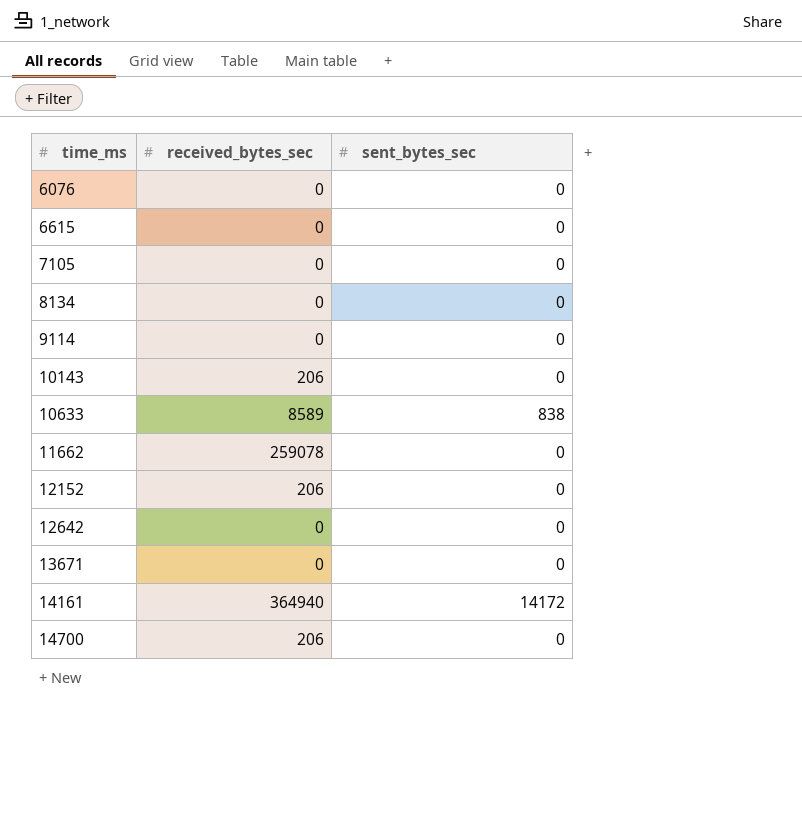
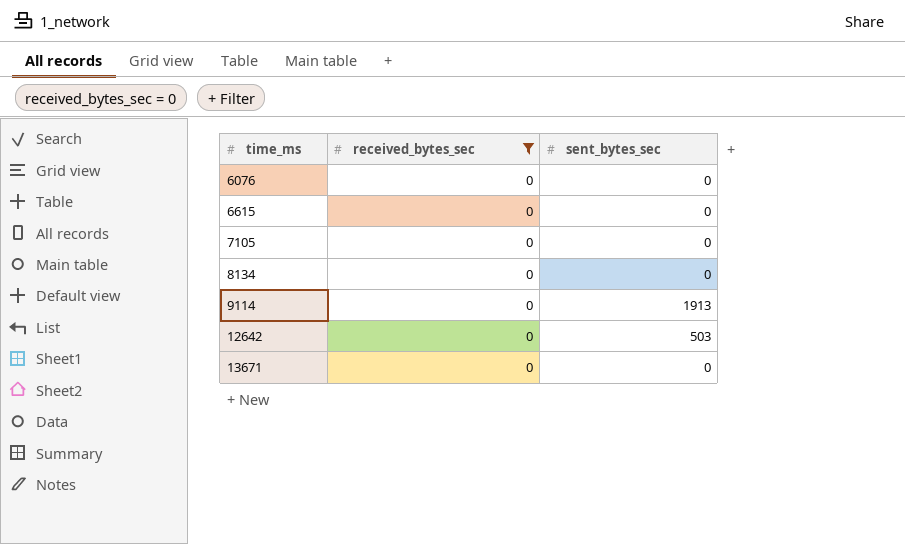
filter: none -> received_bytes_sec = 0
9114 | sent_bytes_sec: 0 -> 1913
12642 | sent_bytes_sec: 0 -> 503

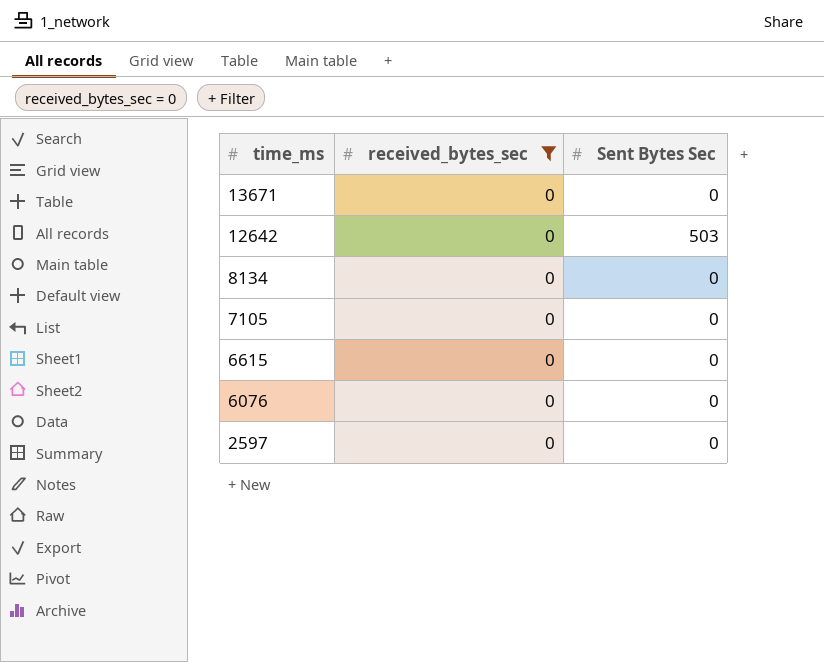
row order: time_ms ascending -> time_ms descending
column name: sent_bytes_sec -> Sent Bytes Sec
row 9114: 0 | 1913 -> none
row 2597: none -> 0 | 0

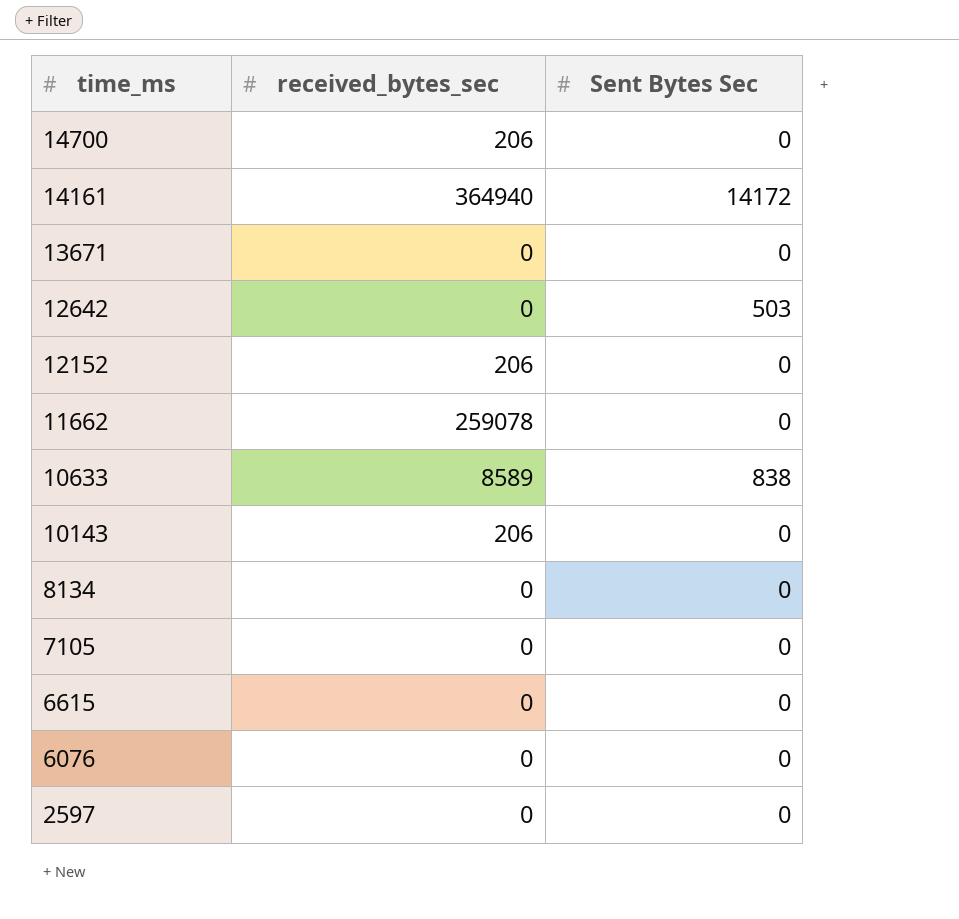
filter: received_bytes_sec = 0 -> none

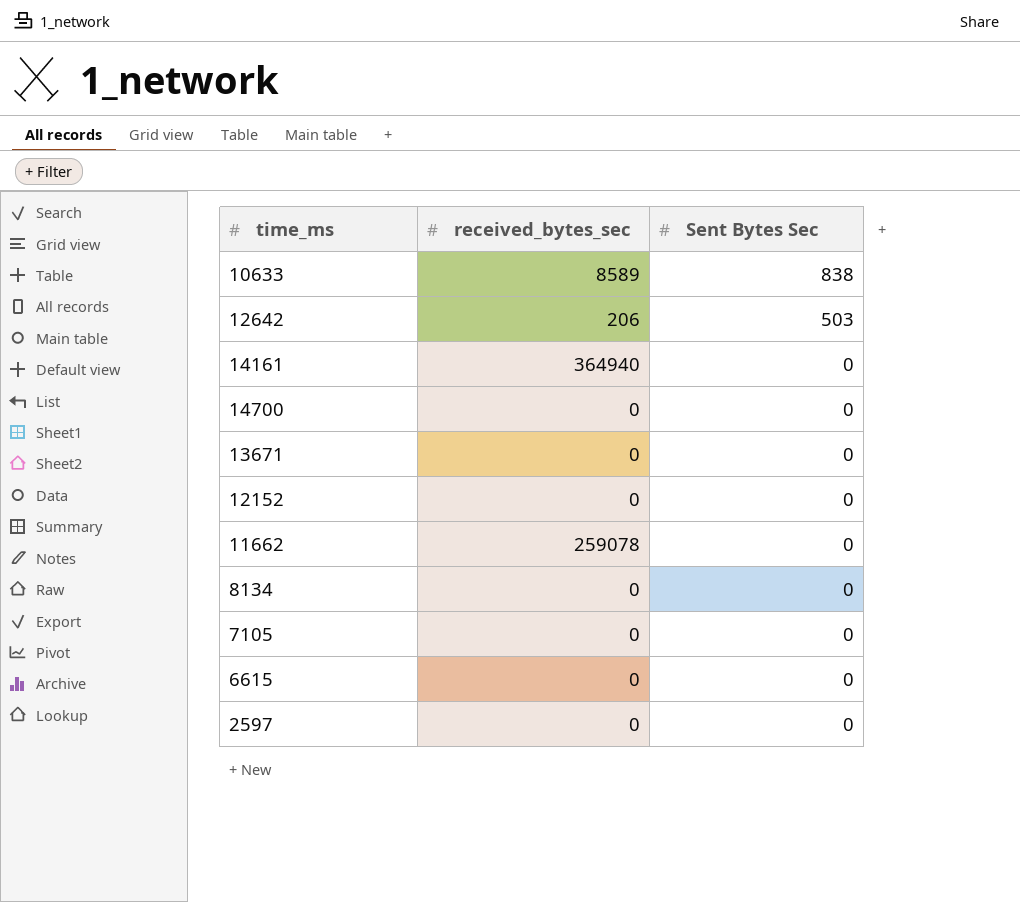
row order: time_ms descending -> Sent Bytes Sec descending
row 10143: 206 | 0 -> none
row 6076: 0 | 0 -> none
12642 | received_bytes_sec: 0 -> 206
14161 | Sent Bytes Sec: 14172 -> 0
14700 | received_bytes_sec: 206 -> 0
12152 | received_bytes_sec: 206 -> 0

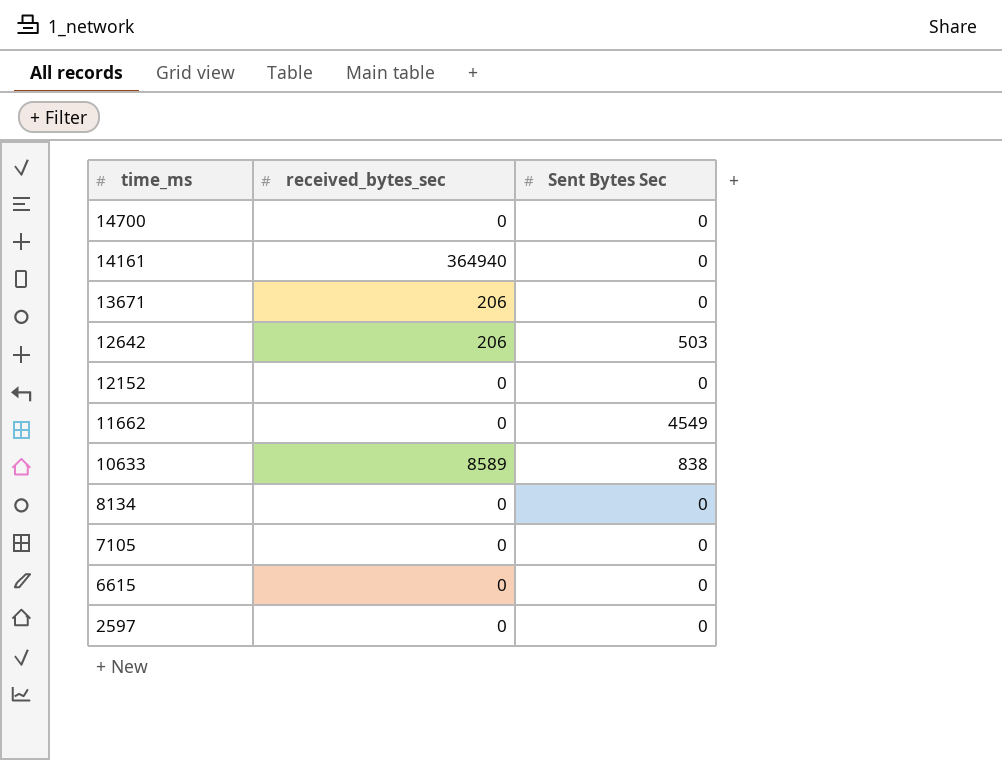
row order: Sent Bytes Sec descending -> time_ms descending
13671 | received_bytes_sec: 0 -> 206
11662 | received_bytes_sec: 259078 -> 0
11662 | Sent Bytes Sec: 0 -> 4549

